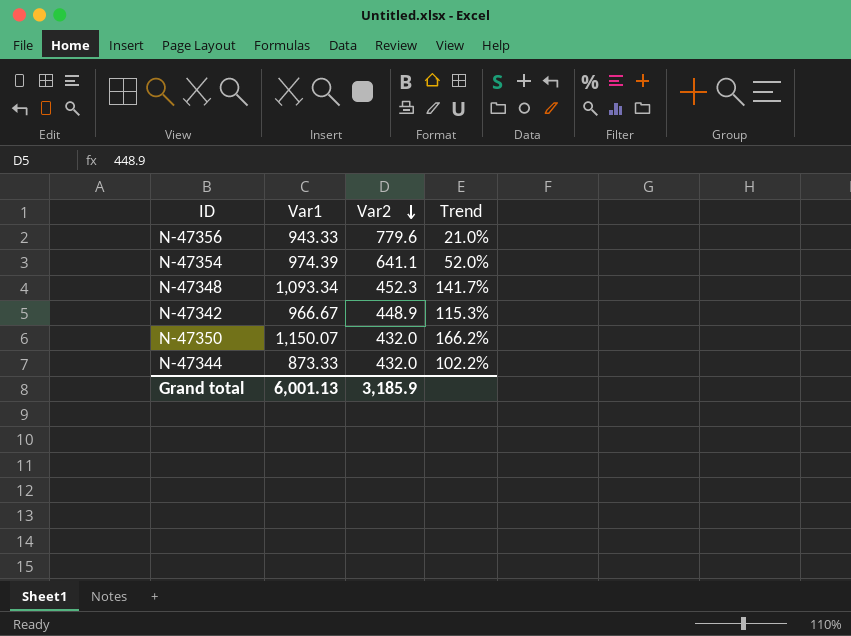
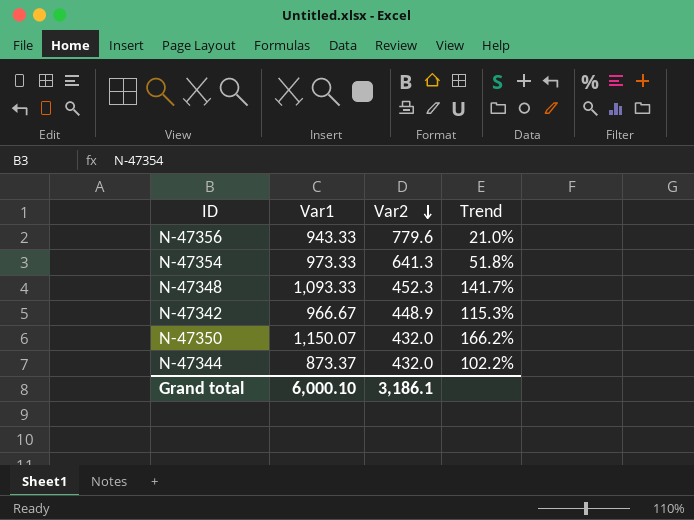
N-47354 | Var1: 974.39 -> 973.33
N-47354 | Var2: 641.1 -> 641.3
N-47354 | Trend: 52.0% -> 51.8%
N-47348 | Var1: 1,093.34 -> 1,093.33
N-47344 | Var1: 873.33 -> 873.37
Grand total | Var1: 6,001.13 -> 6,000.10
Grand total | Var2: 3,185.9 -> 3,186.1

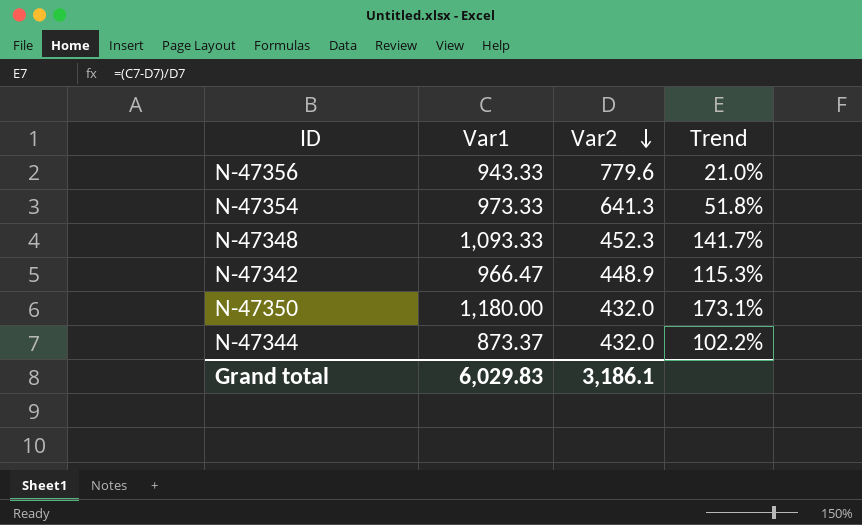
N-47342 | Var1: 966.67 -> 966.47
N-47350 | Var1: 1,150.07 -> 1,180.00
N-47350 | Trend: 166.2% -> 173.1%
Grand total | Var1: 6,000.10 -> 6,029.83

